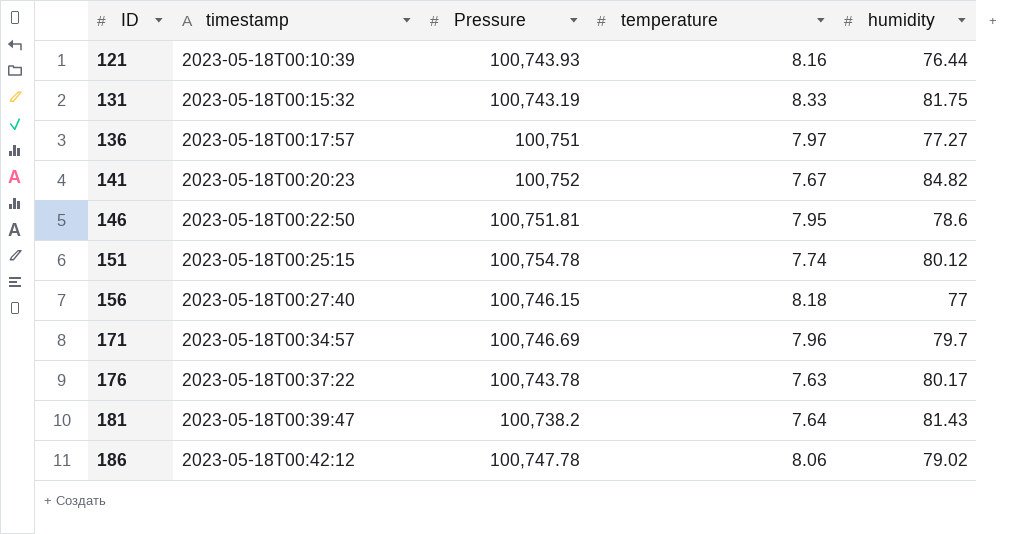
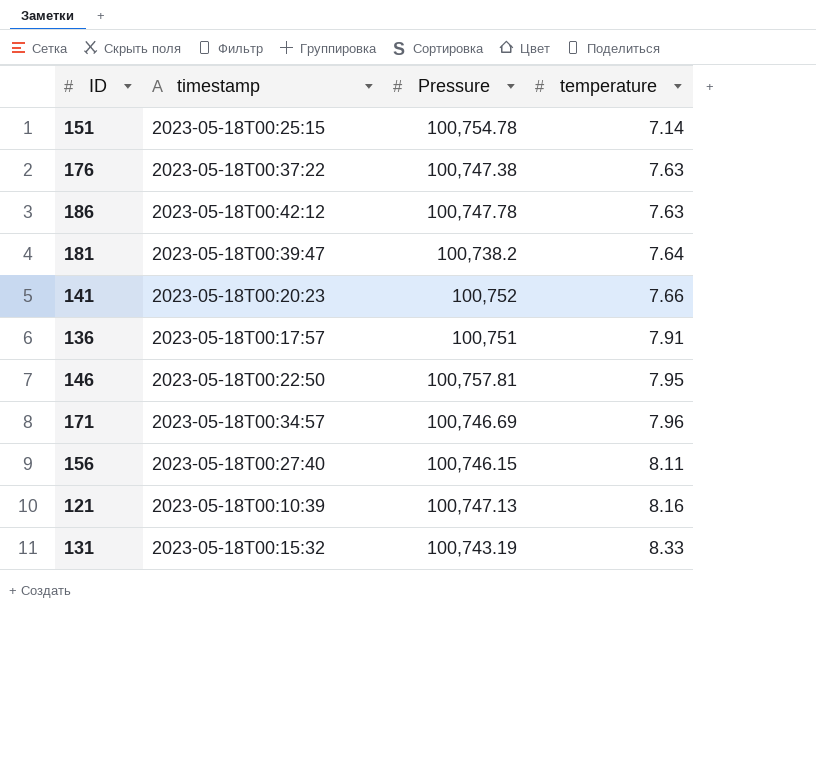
row order: ID ascending -> temperature ascending
column humidity | position: 5 -> none
151 | temperature: 7.74 -> 7.14
176 | Pressure: 100,743.78 -> 100,747.38
186 | temperature: 8.06 -> 7.63
141 | temperature: 7.67 -> 7.66
136 | temperature: 7.97 -> 7.91
146 | Pressure: 100,751.81 -> 100,757.81
156 | temperature: 8.18 -> 8.11
121 | Pressure: 100,743.93 -> 100,747.13

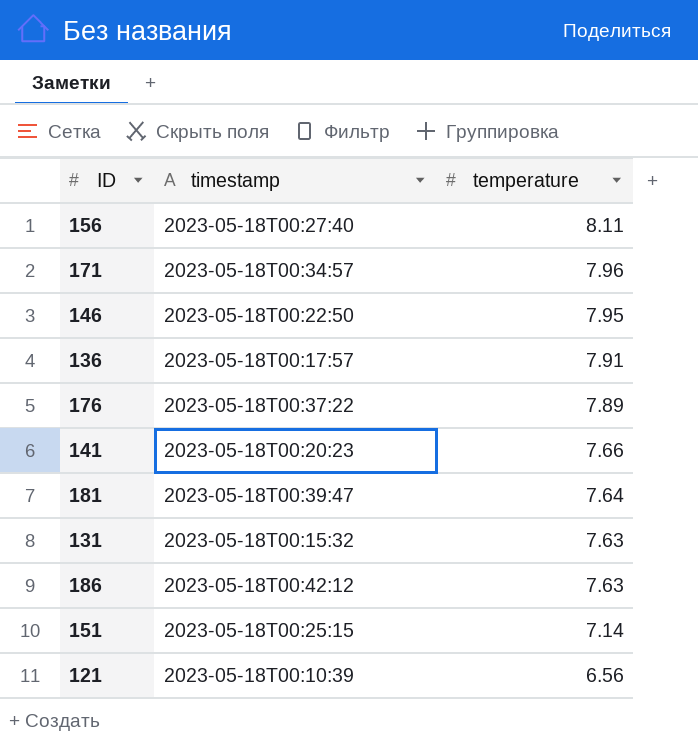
row order: temperature ascending -> temperature descending
column Pressure | position: 3 -> none
176 | temperature: 7.63 -> 7.89
131 | temperature: 8.33 -> 7.63
121 | temperature: 8.16 -> 6.56

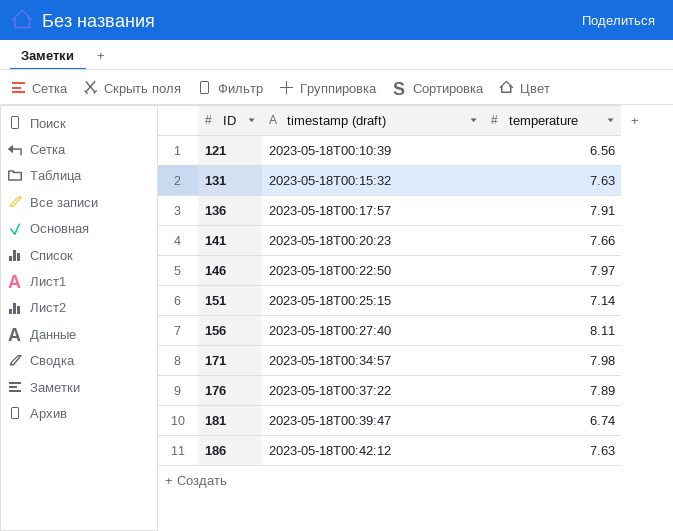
row order: temperature descending -> ID ascending
column name: timestamp -> timestamp (draft)
146 | temperature: 7.95 -> 7.97
171 | temperature: 7.96 -> 7.98
181 | temperature: 7.64 -> 6.74

